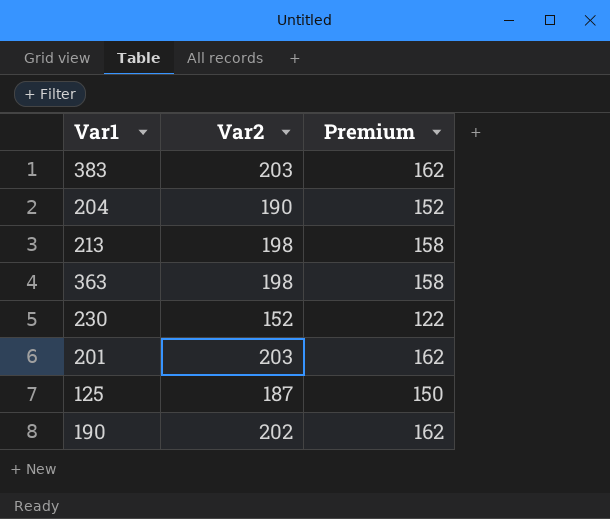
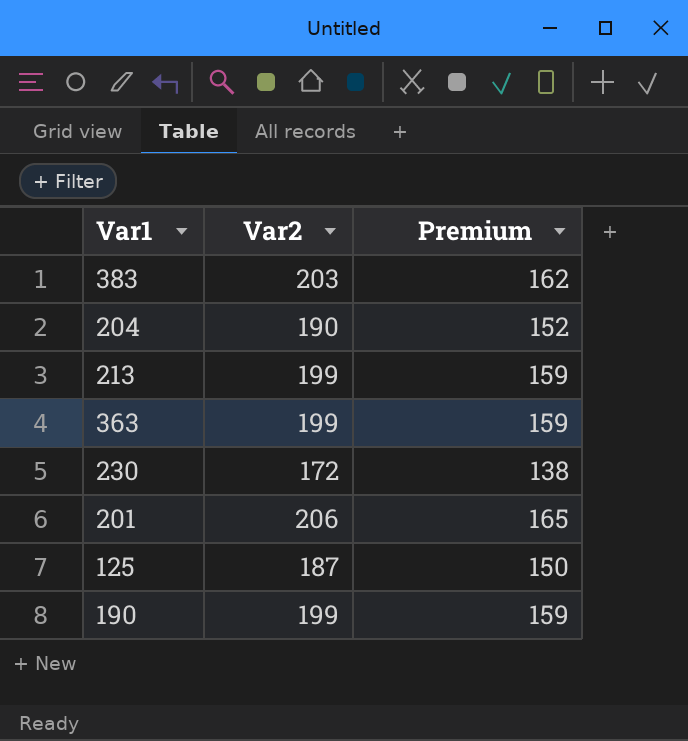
213 | Var2: 198 -> 199
213 | Premium: 158 -> 159
363 | Var2: 198 -> 199
363 | Premium: 158 -> 159
230 | Var2: 152 -> 172
230 | Premium: 122 -> 138
201 | Var2: 203 -> 206
201 | Premium: 162 -> 165
190 | Var2: 202 -> 199
190 | Premium: 162 -> 159

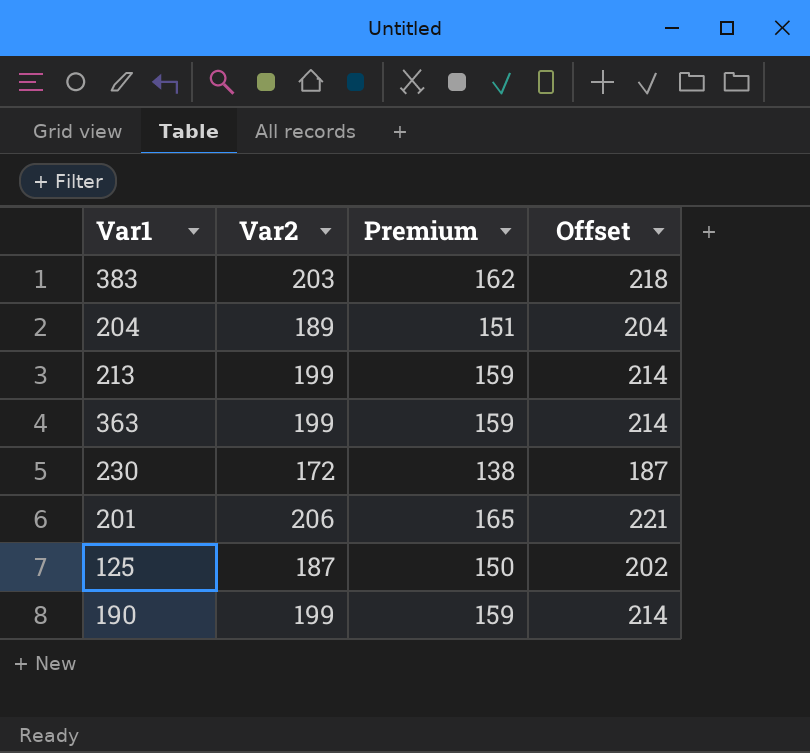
column Offset | formula: none -> [Var2] + 15
204 | Var2: 190 -> 189
204 | Premium: 152 -> 151

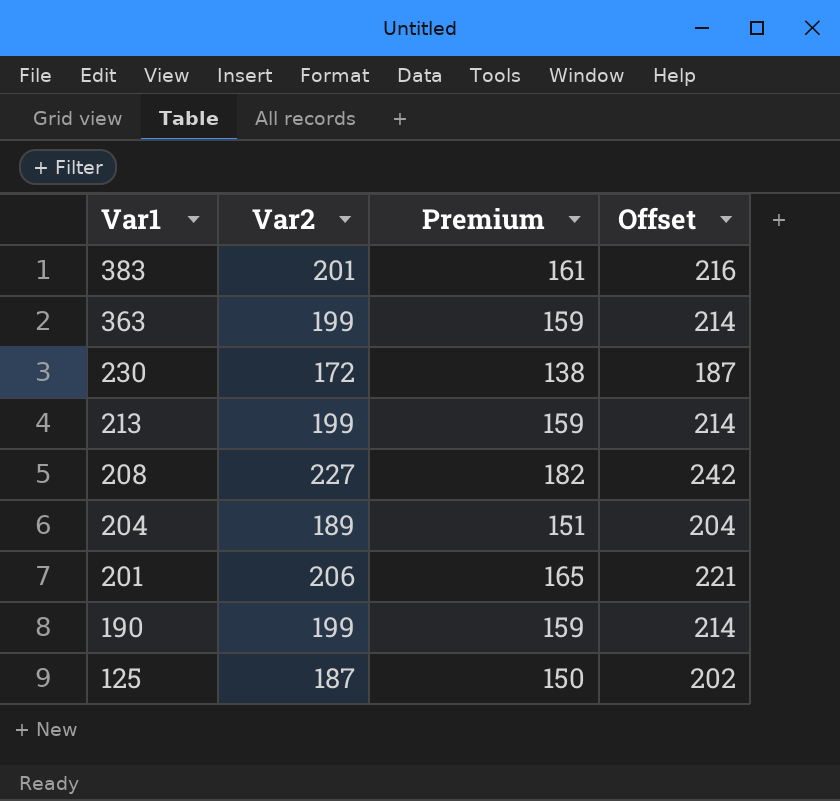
row order: none -> Var1 descending
383 | Var2: 203 -> 201
383 | Premium: 162 -> 161
383 | Offset: 218 -> 216
row 208: none -> 227 | 182 | 242

